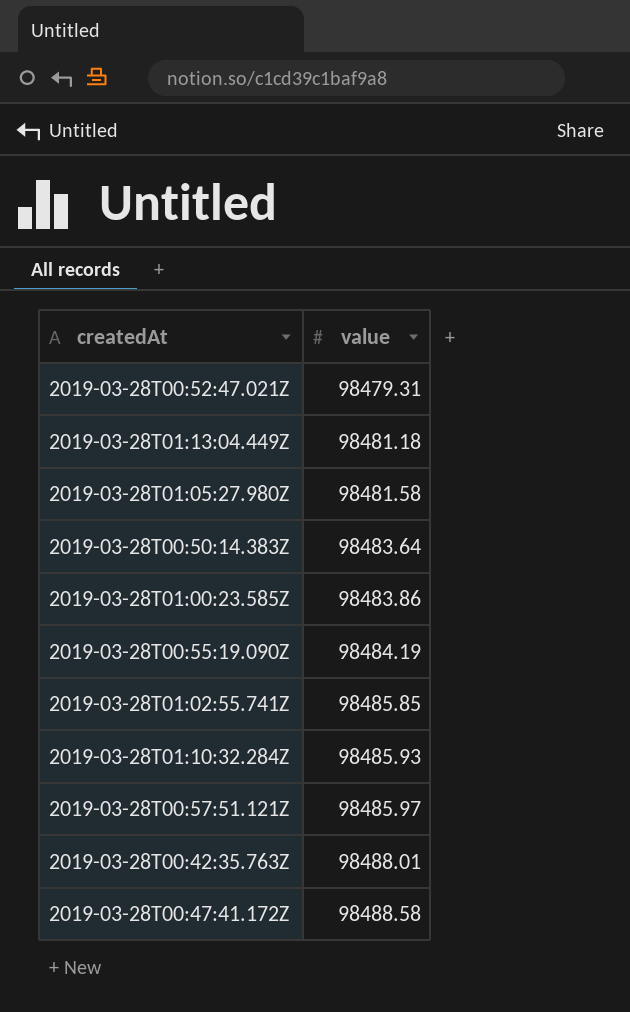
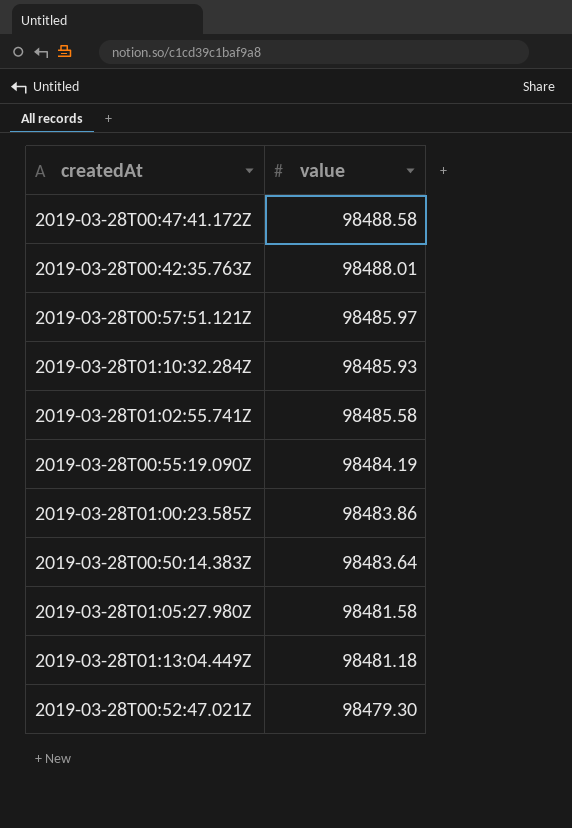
row order: value ascending -> value descending
2019-03-28T01:02:55.741Z | value: 98485.85 -> 98485.58
2019-03-28T00:52:47.021Z | value: 98479.31 -> 98479.30

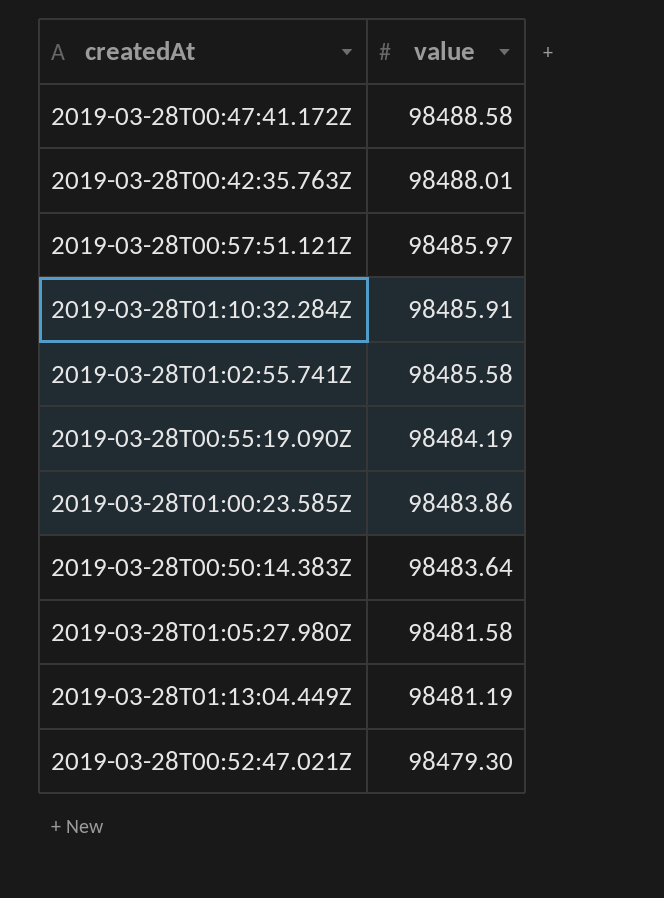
2019-03-28T01:10:32.284Z | value: 98485.93 -> 98485.91
2019-03-28T01:13:04.449Z | value: 98481.18 -> 98481.19

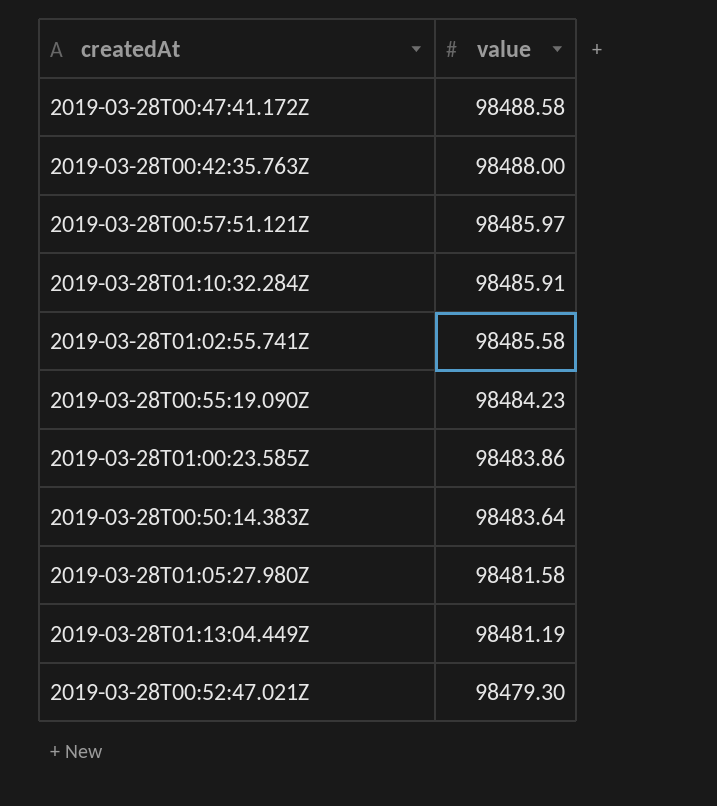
2019-03-28T00:42:35.763Z | value: 98488.01 -> 98488.00
2019-03-28T00:55:19.090Z | value: 98484.19 -> 98484.23

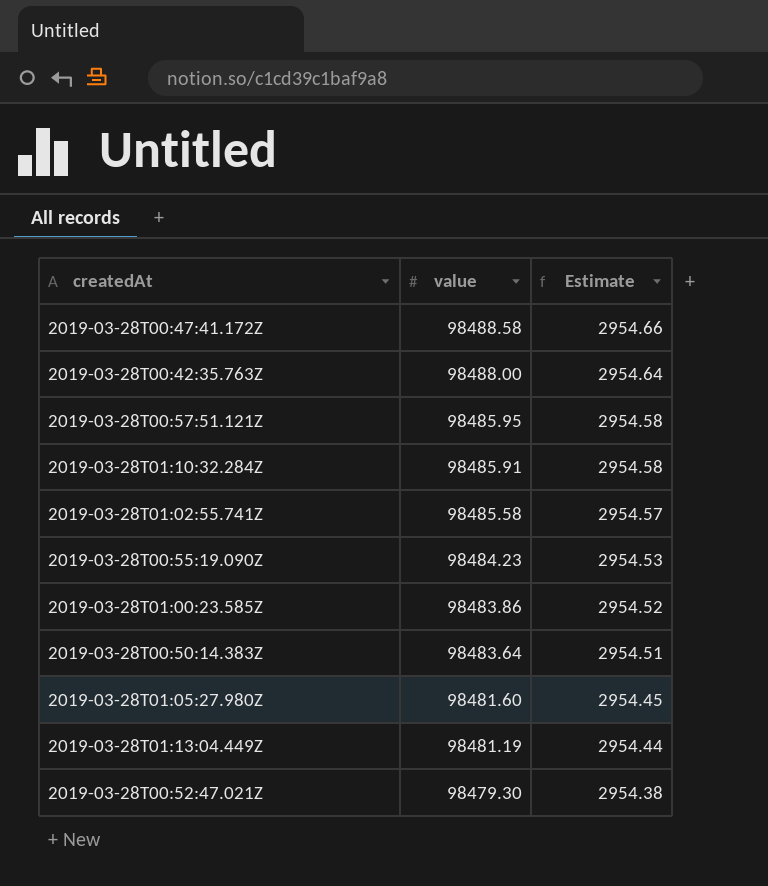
column Estimate | formula: none -> [value] * 0.03
2019-03-28T00:57:51.121Z | value: 98485.97 -> 98485.95
2019-03-28T01:05:27.980Z | value: 98481.58 -> 98481.60

